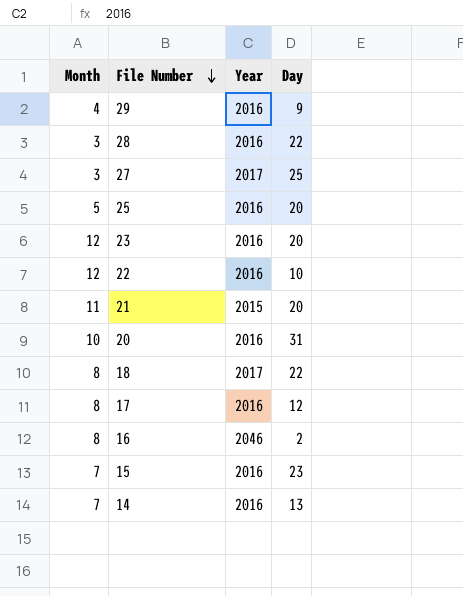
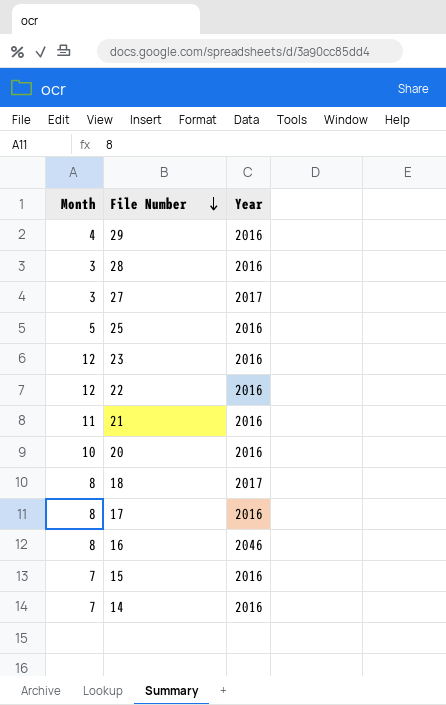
column Day | position: 4 -> none
21 | Year: 2015 -> 2016

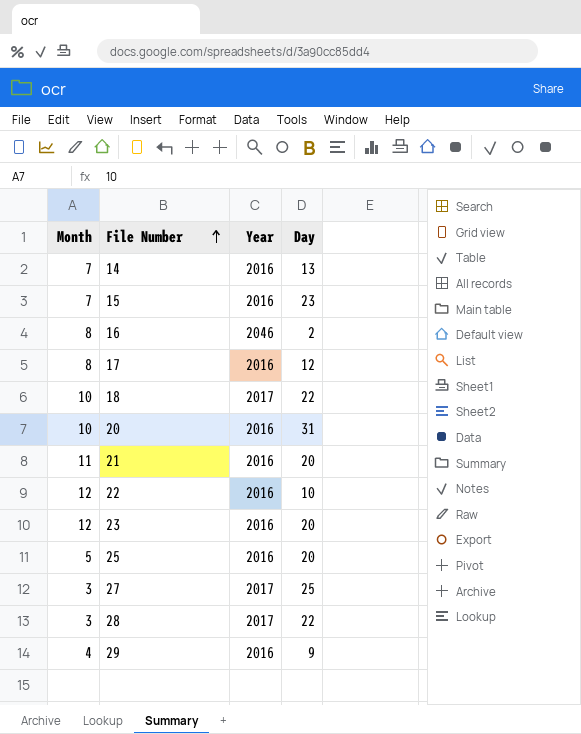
row order: File Number descending -> File Number ascending
column Day | position: none -> 4
18 | Month: 8 -> 10
28 | Year: 2016 -> 2017

